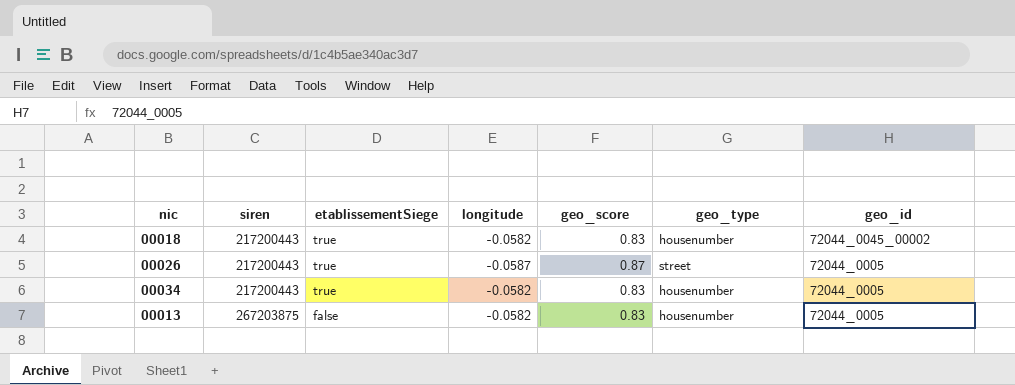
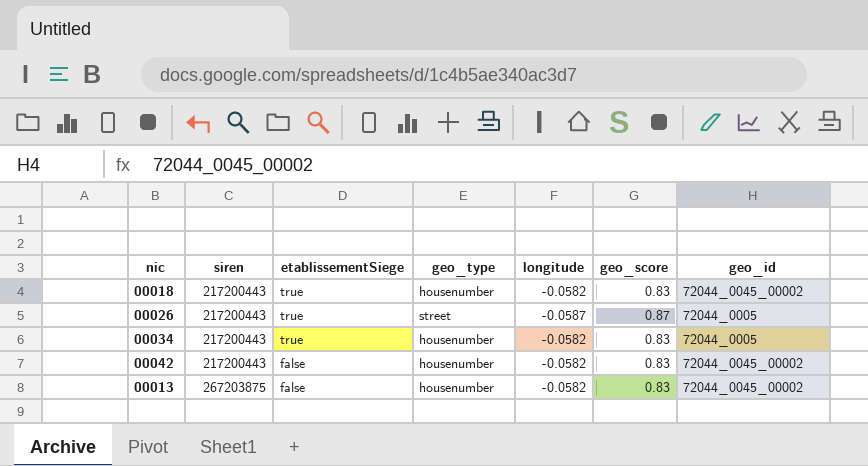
column geo_type | position: 6 -> 4
row 00042: none -> 217200443 | false | housenumber | -0.0582 | 0.83 | 72044_0045_00002
00013 | geo_id: 72044_0005 -> 72044_0045_00002

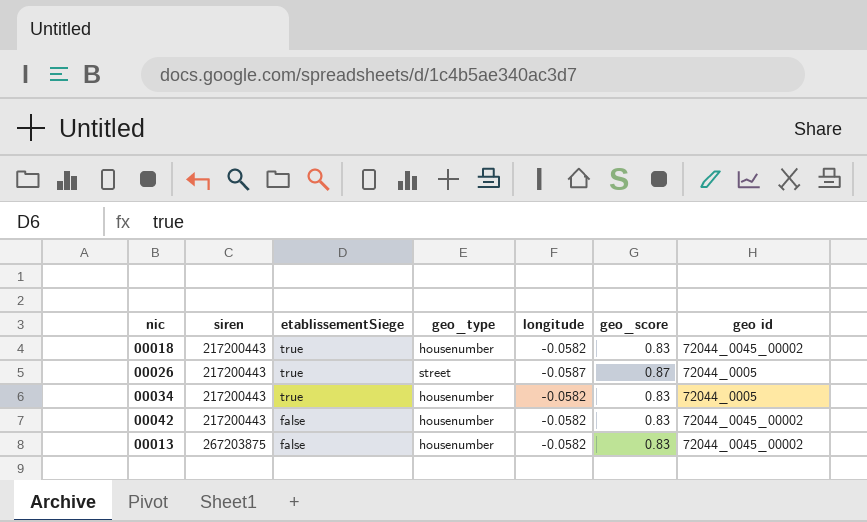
column name: geo_id -> geo id

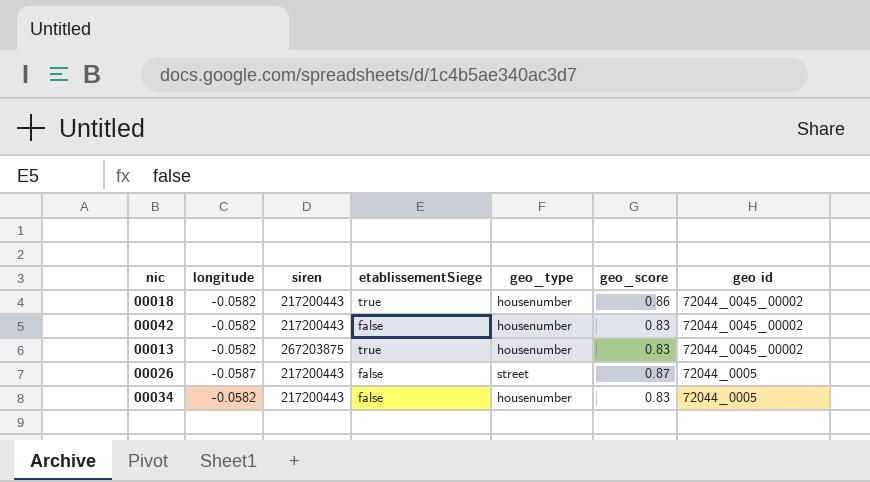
row order: siren ascending -> geo id descending
column longitude | position: 5 -> 2
00018 | geo_score: 0.83 -> 0.86
00013 | etablissementSiege: false -> true
00026 | etablissementSiege: true -> false
00034 | etablissementSiege: true -> false

